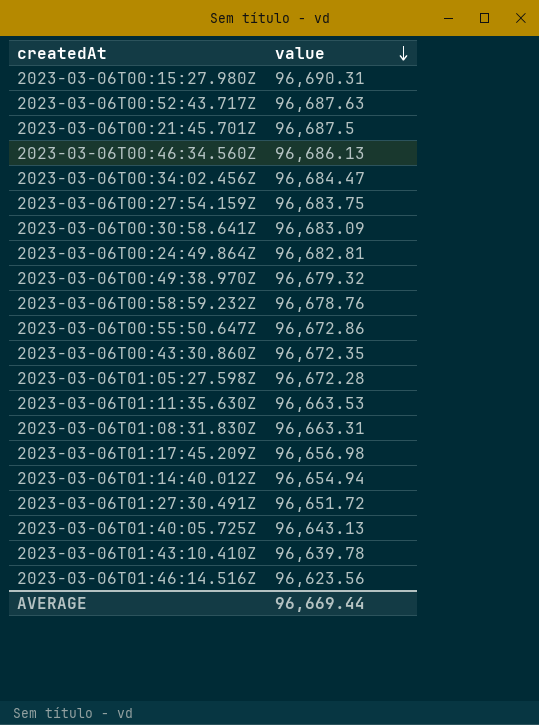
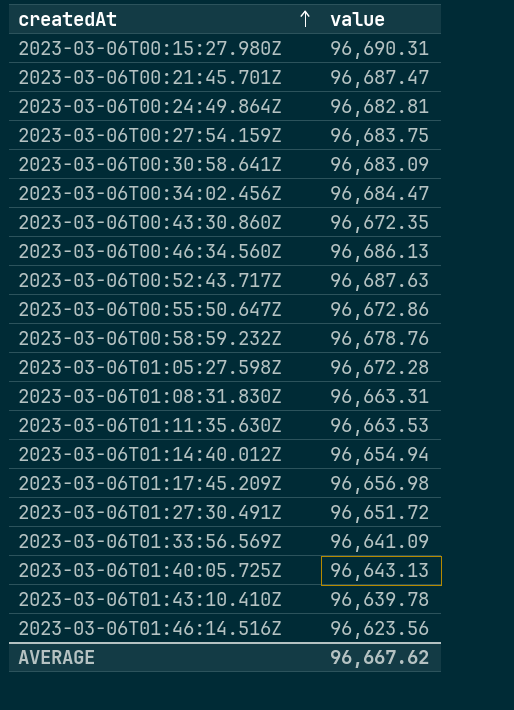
row order: value descending -> createdAt ascending
row 2023-03-06T00:49:38.970Z: 96,679.32 -> none
2023-03-06T00:21:45.701Z | value: 96,687.5 -> 96,687.47
row 2023-03-06T01:33:56.569Z: none -> 96,641.09
AVERAGE | value: 96,669.44 -> 96,667.62

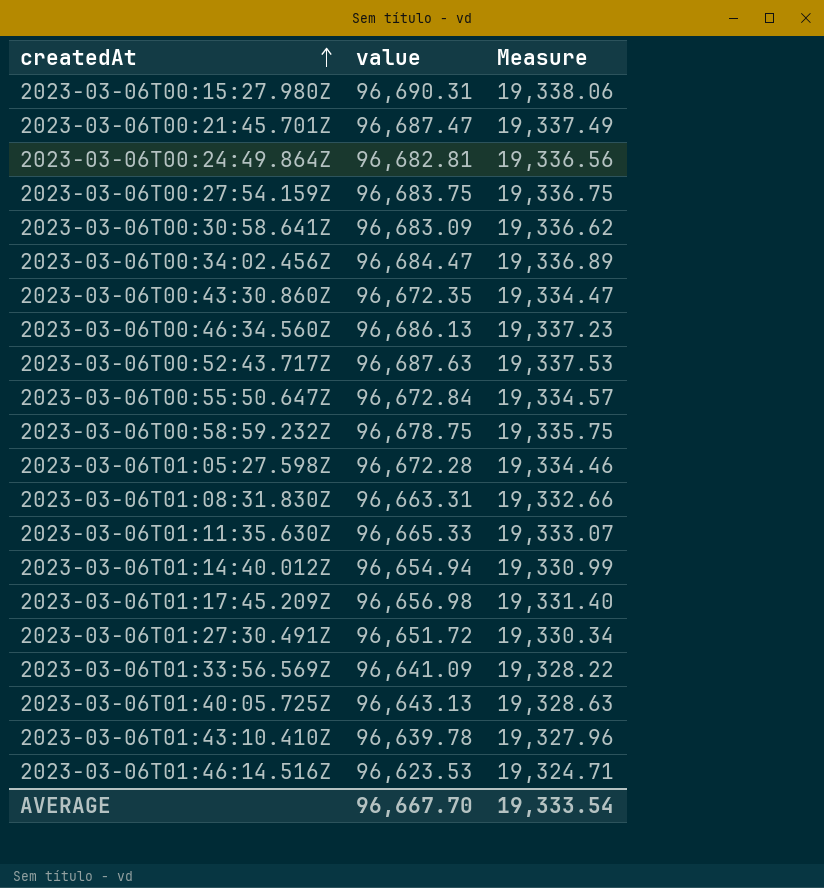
column Measure | formula: none -> [value] * 0.2
2023-03-06T00:55:50.647Z | value: 96,672.86 -> 96,672.84
2023-03-06T00:58:59.232Z | value: 96,678.76 -> 96,678.75
2023-03-06T01:11:35.630Z | value: 96,663.53 -> 96,665.33
2023-03-06T01:46:14.516Z | value: 96,623.56 -> 96,623.53
AVERAGE | value: 96,667.62 -> 96,667.70

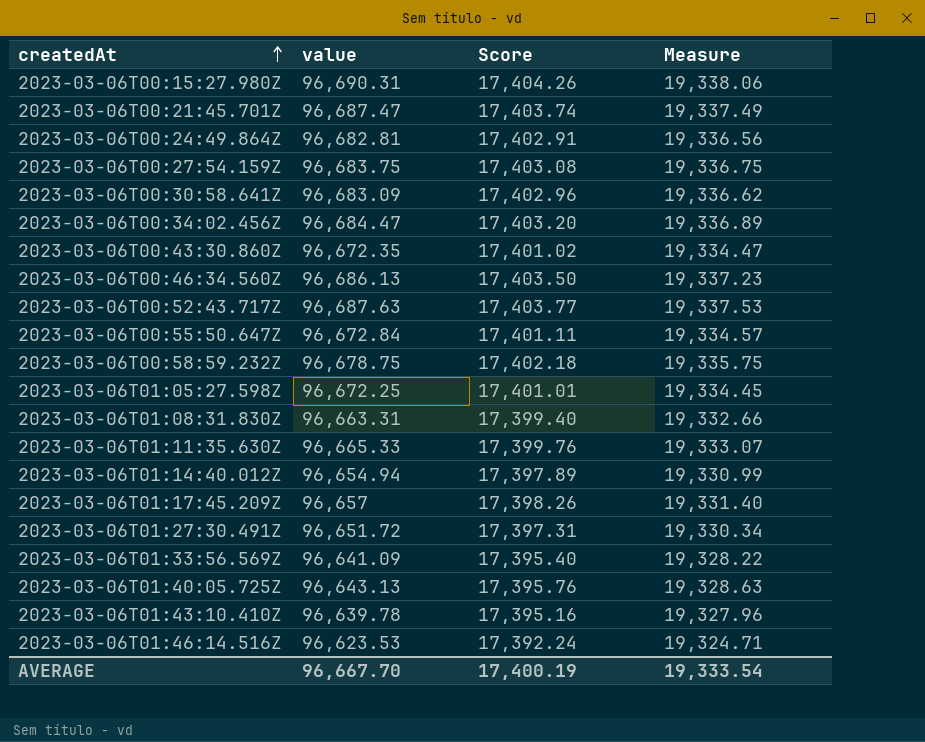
column Score | formula: none -> [value] * 0.18
2023-03-06T01:05:27.598Z | value: 96,672.28 -> 96,672.25
2023-03-06T01:05:27.598Z | Measure: 19,334.46 -> 19,334.45
2023-03-06T01:17:45.209Z | value: 96,656.98 -> 96,657

